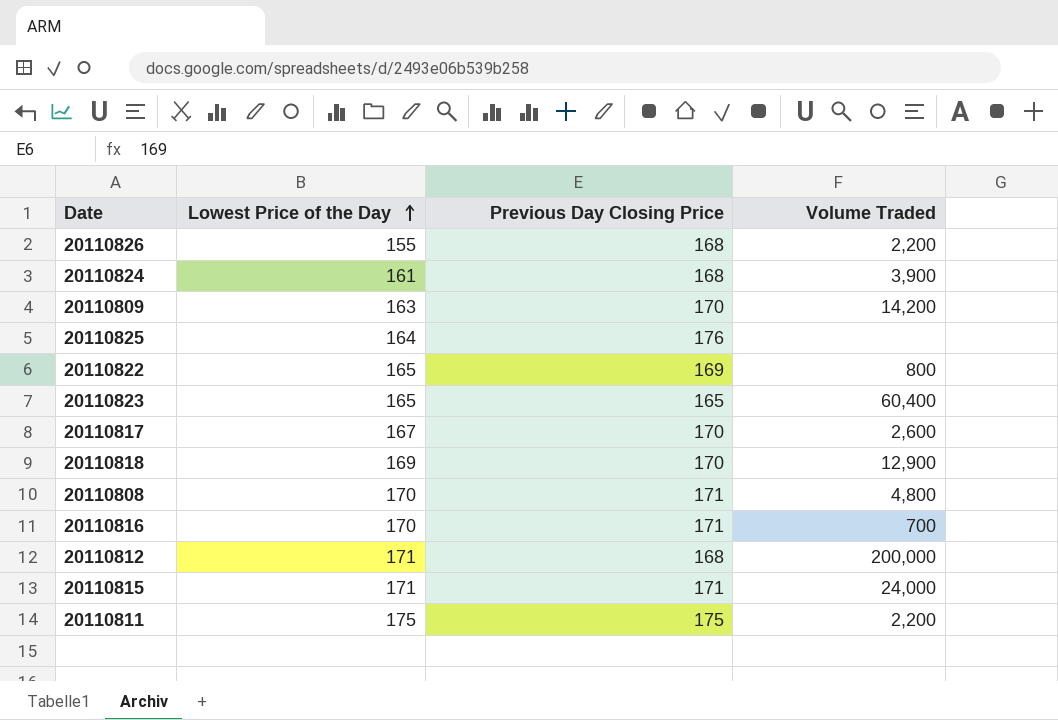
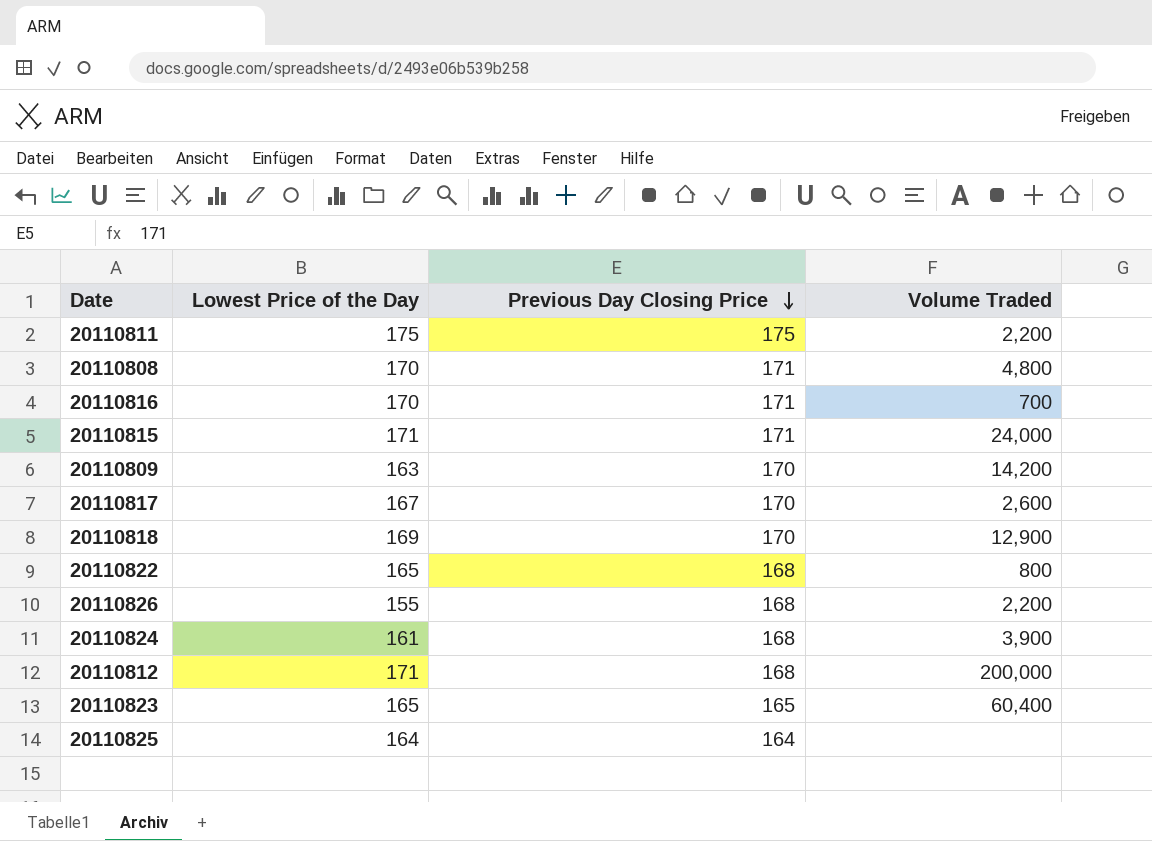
row order: Lowest Price of the Day ascending -> Previous Day Closing Price descending
20110822 | Previous Day Closing Price: 169 -> 168
20110825 | Previous Day Closing Price: 176 -> 164

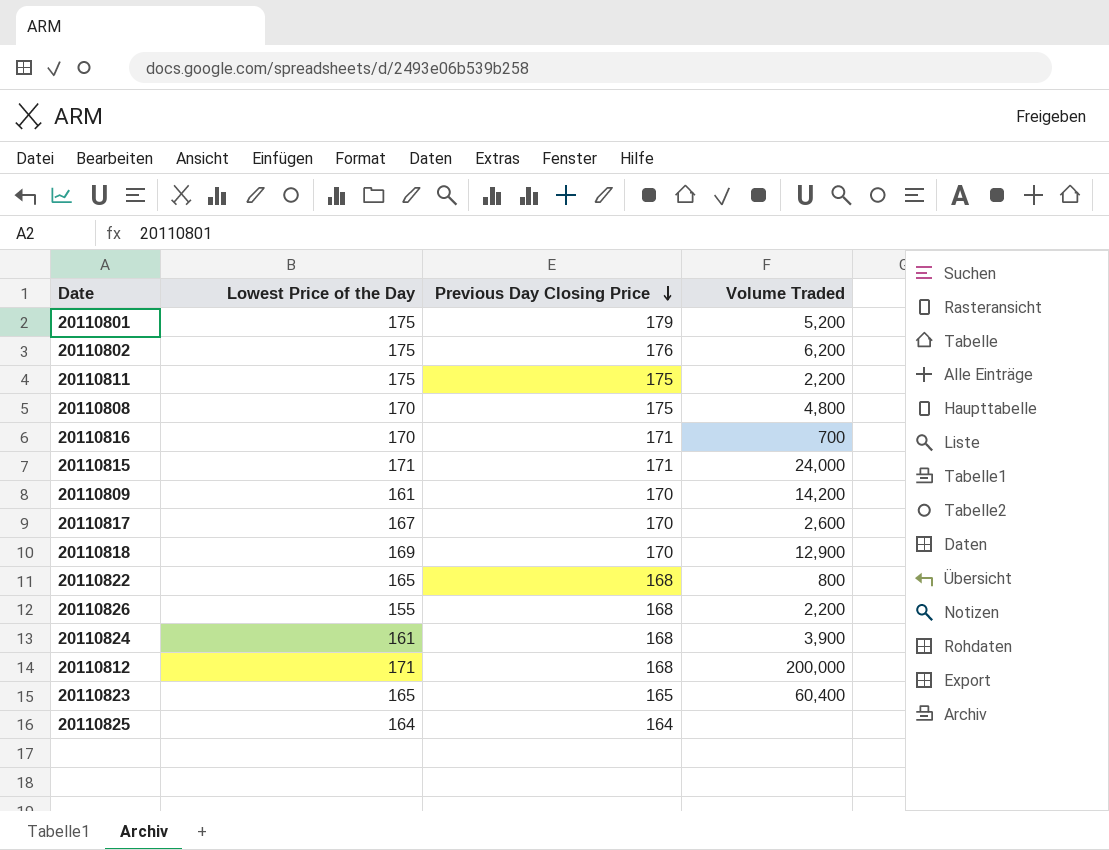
row 20110801: none -> 175 | 179 | 5,200
row 20110802: none -> 175 | 176 | 6,200
20110808 | Previous Day Closing Price: 171 -> 175
20110809 | Lowest Price of the Day: 163 -> 161

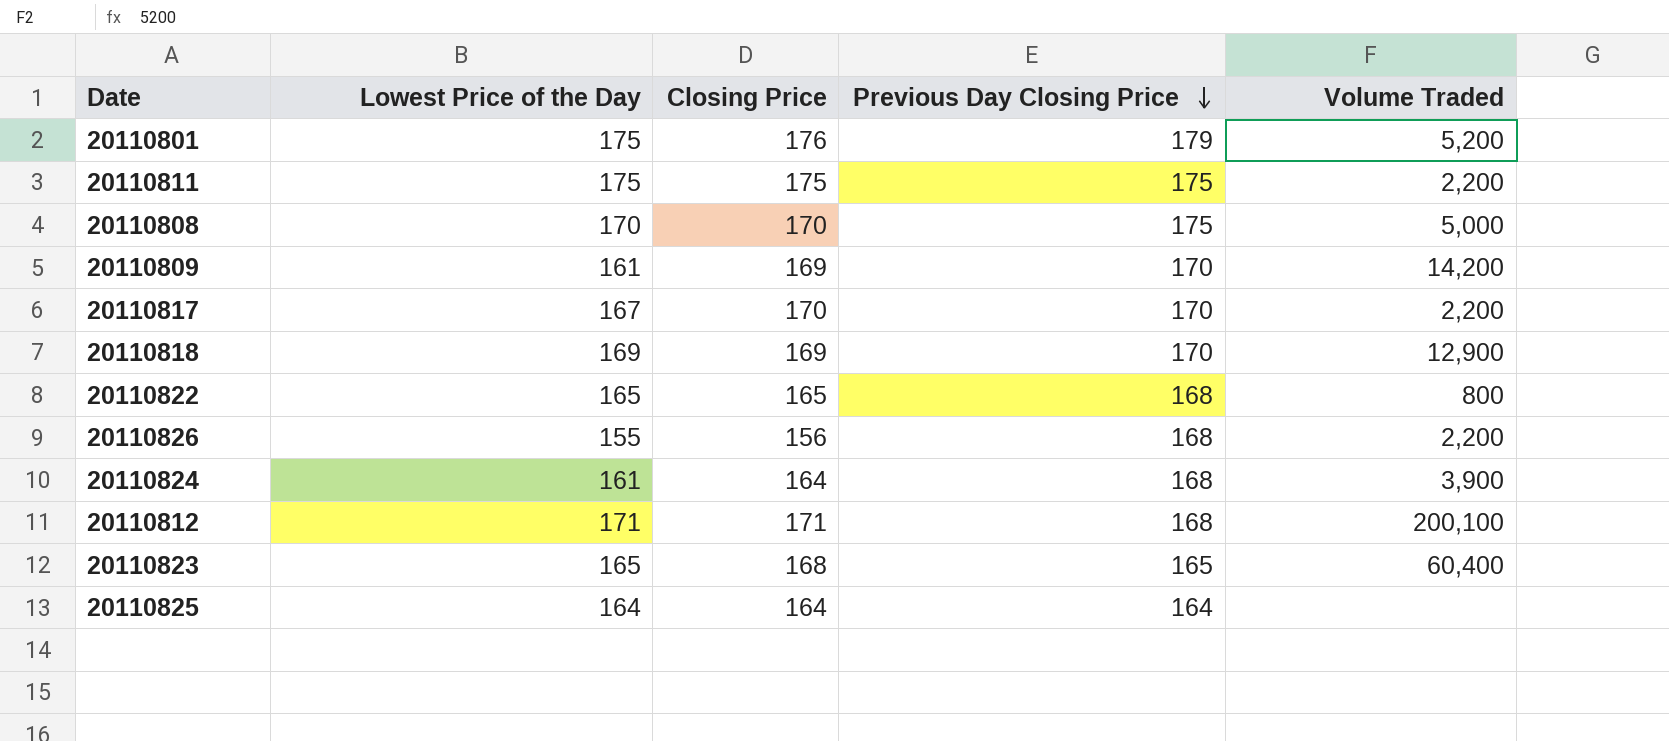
column Closing Price | position: none -> 3
row 20110802: 175 | 176 | 6,200 -> none
row 20110816: 170 | 171 | 700 -> none
row 20110815: 171 | 171 | 24,000 -> none
20110808 | Volume Traded: 4,800 -> 5,000
20110817 | Volume Traded: 2,600 -> 2,200
20110812 | Volume Traded: 200,000 -> 200,100

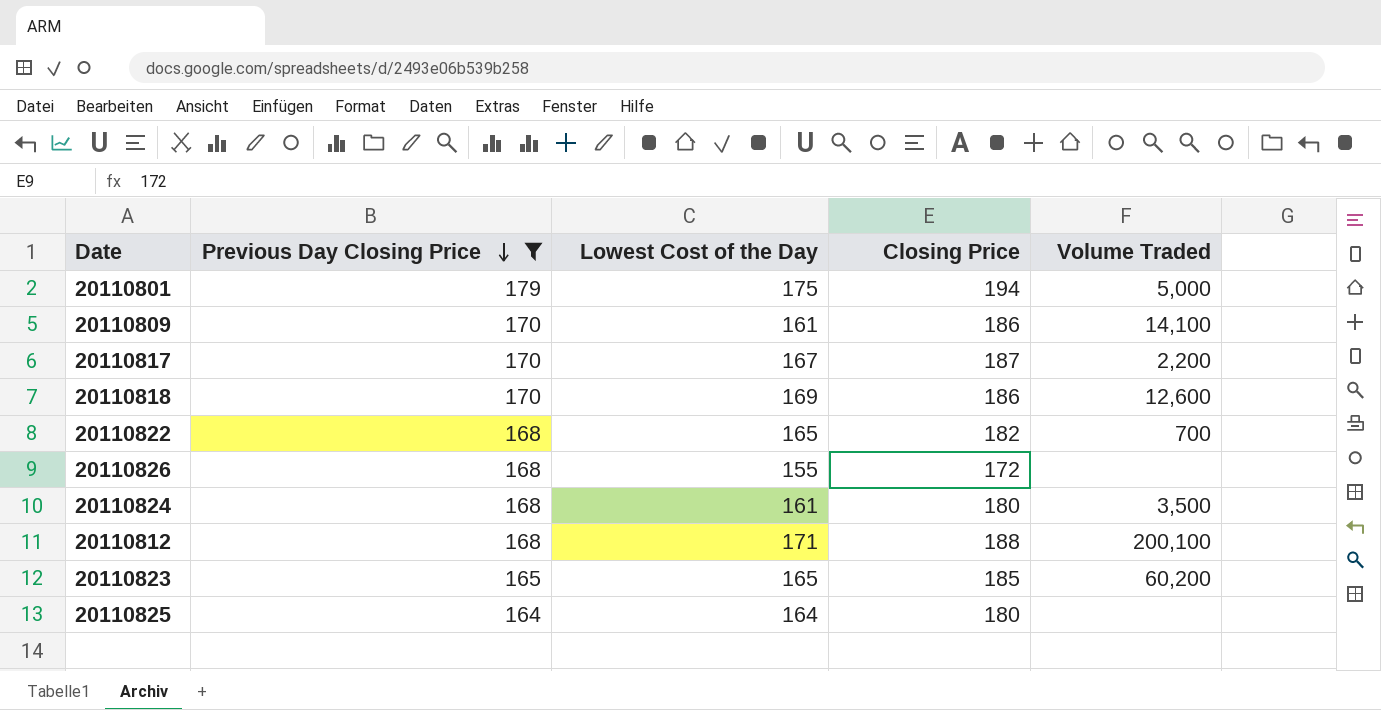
filter: none -> Previous Day Closing Price != 175
column Previous Day Closing Price | position: 4 -> 2
column name: Lowest Price of the Day -> Lowest Cost of the Day
20110801 | Closing Price: 176 -> 194
20110801 | Volume Traded: 5,200 -> 5,000
20110809 | Closing Price: 169 -> 186
20110809 | Volume Traded: 14,200 -> 14,100
20110817 | Closing Price: 170 -> 187
20110818 | Closing Price: 169 -> 186
20110818 | Volume Traded: 12,900 -> 12,600
20110822 | Closing Price: 165 -> 182
20110822 | Volume Traded: 800 -> 700
20110826 | Closing Price: 156 -> 172
20110826 | Volume Traded: 2,200 -> none
20110824 | Closing Price: 164 -> 180
20110824 | Volume Traded: 3,900 -> 3,500
20110812 | Closing Price: 171 -> 188
20110823 | Closing Price: 168 -> 185
20110823 | Volume Traded: 60,400 -> 60,200
20110825 | Closing Price: 164 -> 180

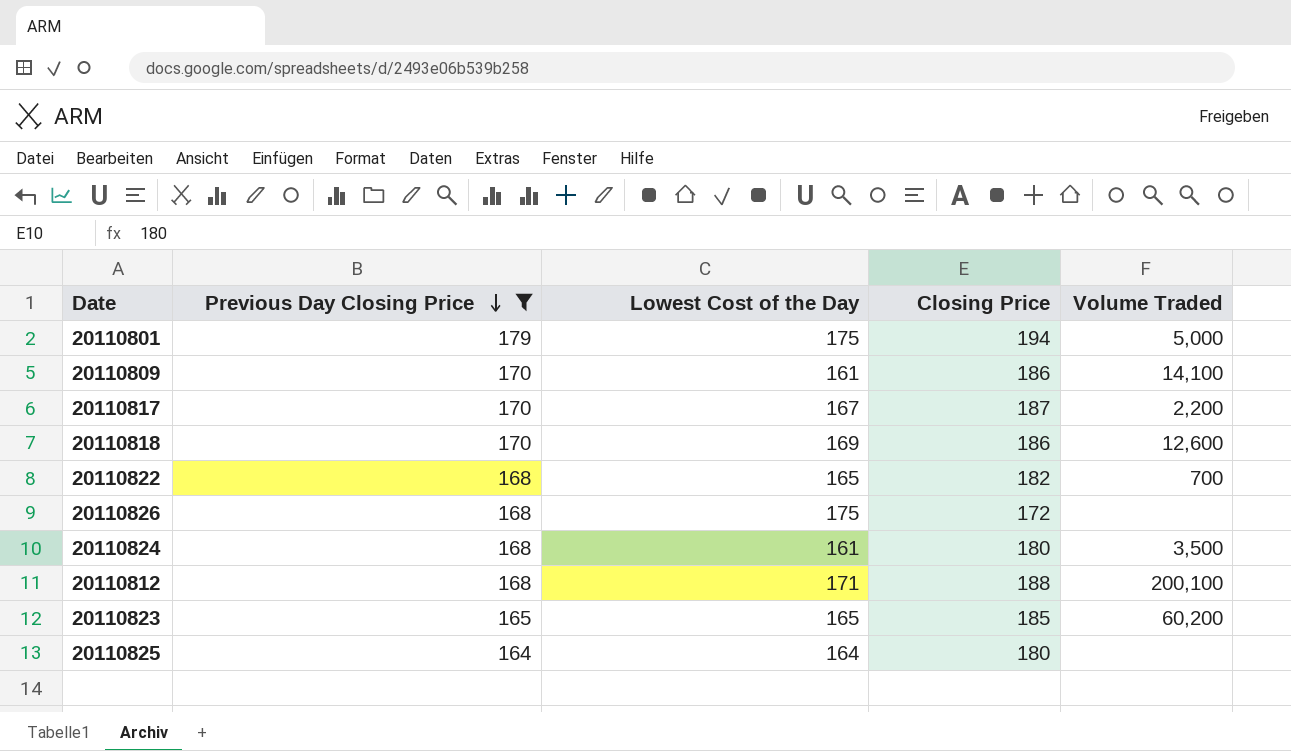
20110826 | Lowest Cost of the Day: 155 -> 175

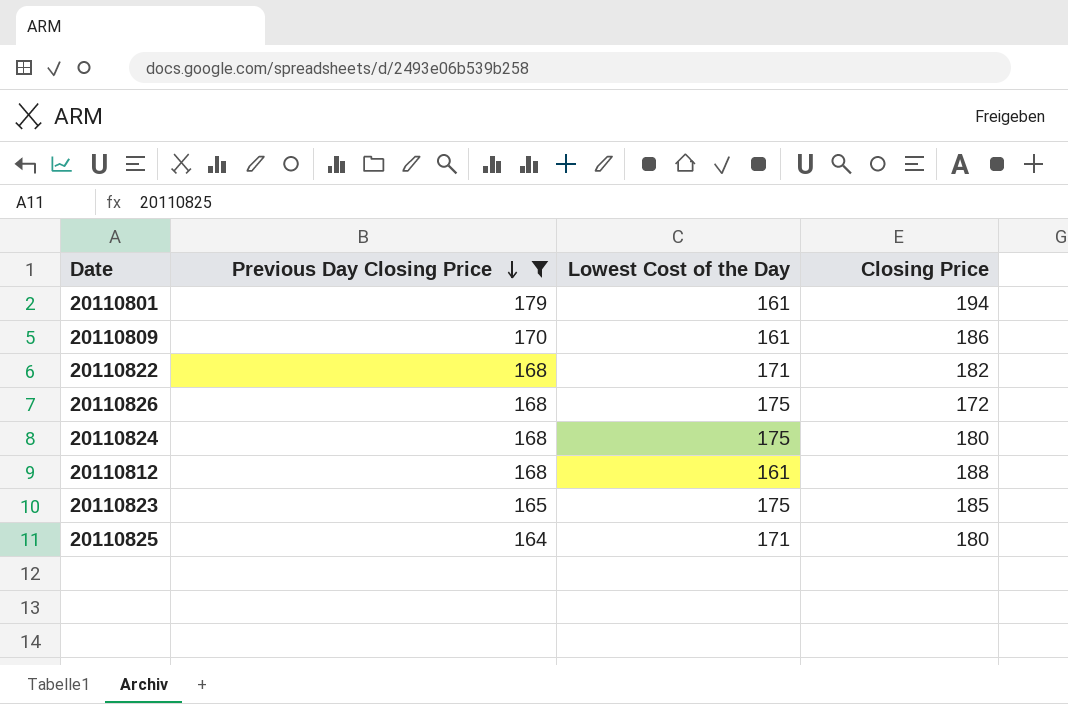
column Volume Traded | position: 5 -> none
row 20110817: 170 | 167 | 187 | 2,200 -> none
row 20110818: 170 | 169 | 186 | 12,600 -> none
20110801 | Lowest Cost of the Day: 175 -> 161
20110822 | Lowest Cost of the Day: 165 -> 171
20110824 | Lowest Cost of the Day: 161 -> 175
20110812 | Lowest Cost of the Day: 171 -> 161
20110823 | Lowest Cost of the Day: 165 -> 175
20110825 | Lowest Cost of the Day: 164 -> 171

